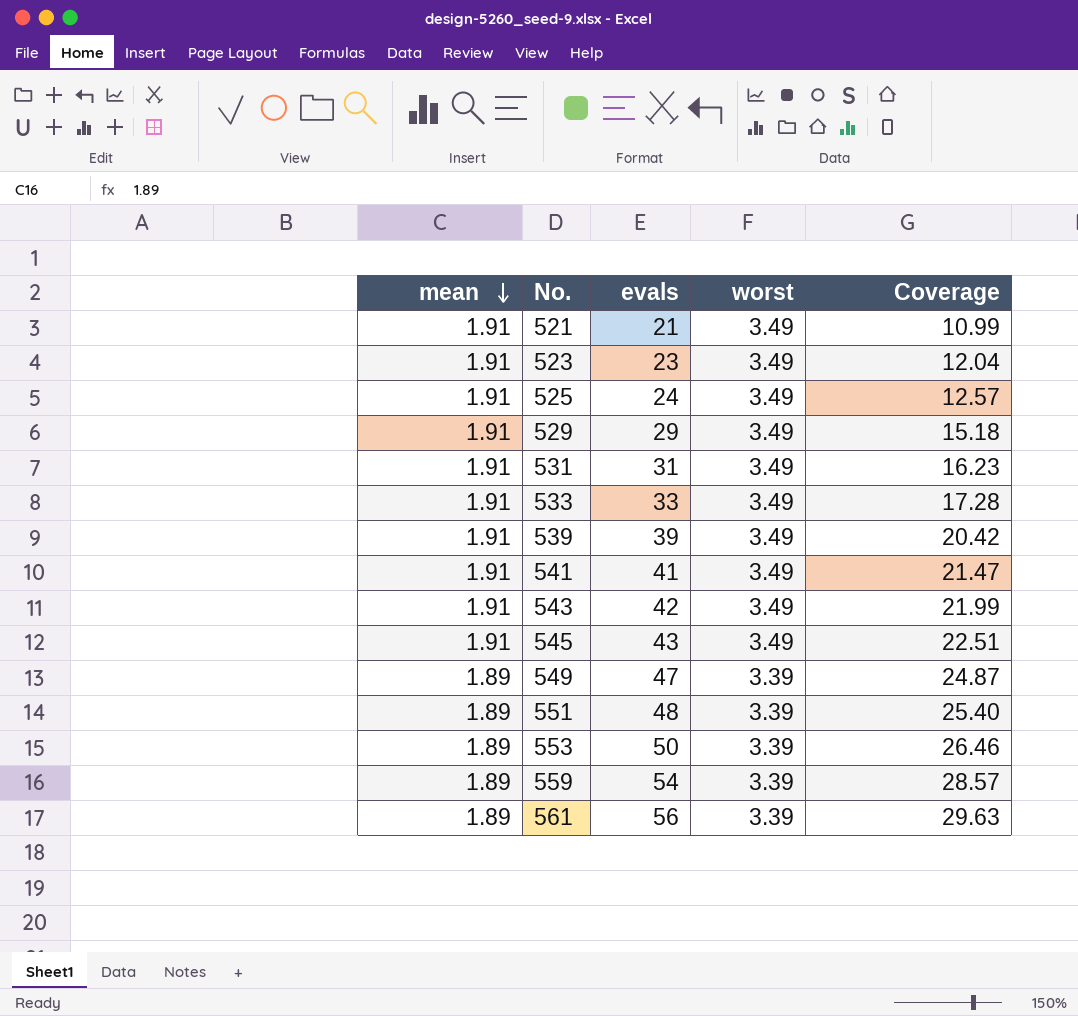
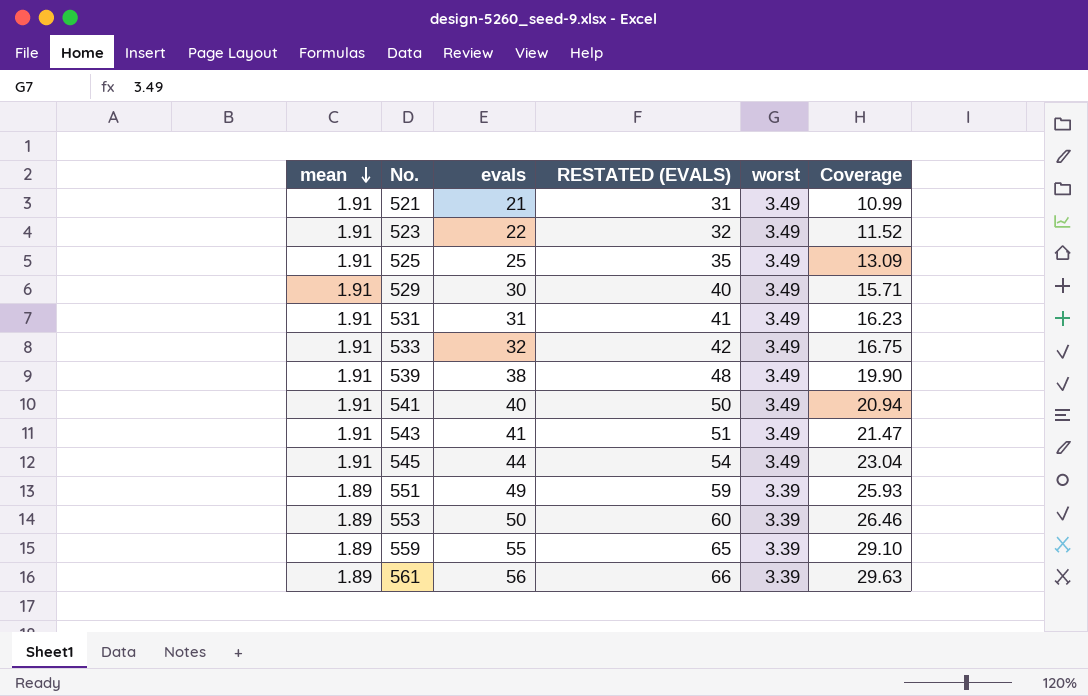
column RESTATED (EVALS) | formula: none -> [evals] + 10
row 549: 1.89 | 47 | 3.39 | 24.87 -> none
523 | evals: 23 -> 22
523 | Coverage: 12.04 -> 11.52
525 | evals: 24 -> 25
525 | Coverage: 12.57 -> 13.09
529 | evals: 29 -> 30
529 | Coverage: 15.18 -> 15.71
533 | evals: 33 -> 32
533 | Coverage: 17.28 -> 16.75
539 | evals: 39 -> 38
539 | Coverage: 20.42 -> 19.90
541 | evals: 41 -> 40
541 | Coverage: 21.47 -> 20.94
543 | evals: 42 -> 41
543 | Coverage: 21.99 -> 21.47
545 | evals: 43 -> 44
545 | Coverage: 22.51 -> 23.04
551 | evals: 48 -> 49
551 | Coverage: 25.40 -> 25.93
559 | evals: 54 -> 55
559 | Coverage: 28.57 -> 29.10

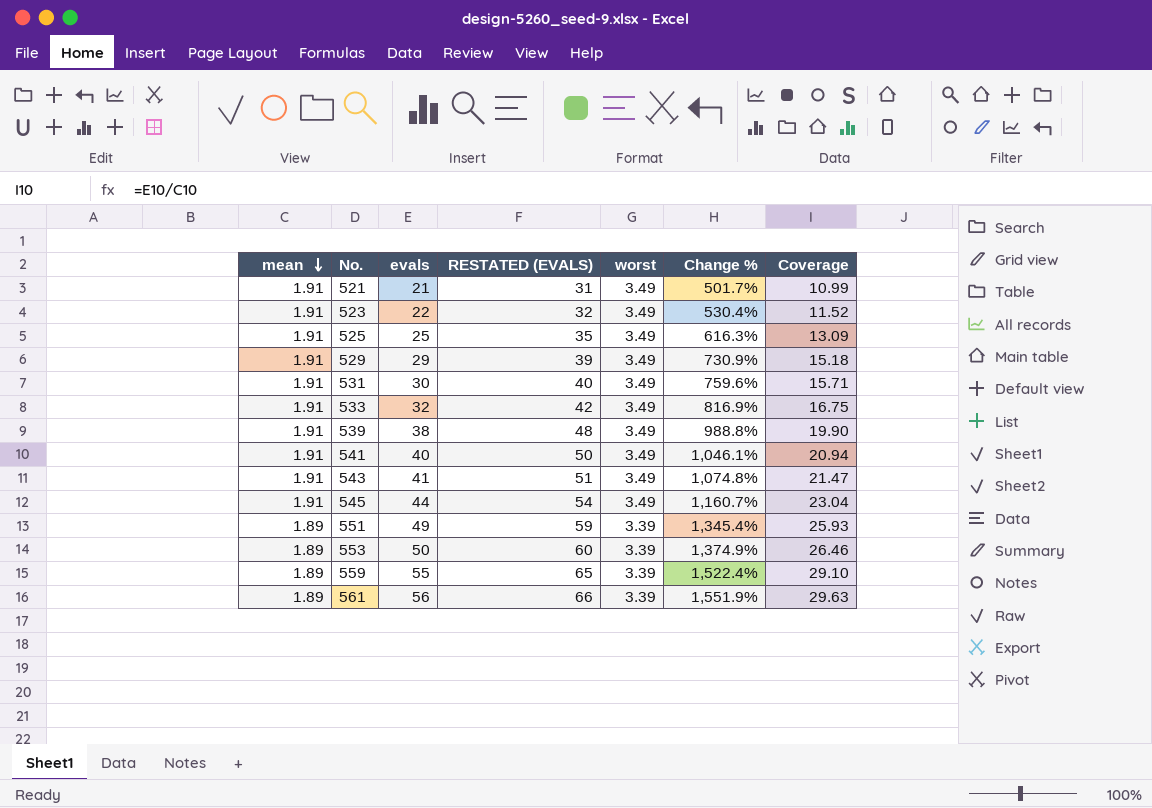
column Change % | formula: none -> ([evals] - [worst]) / [worst]
529 | evals: 30 -> 29
529 | RESTATED (EVALS): 40 -> 39
529 | Coverage: 15.71 -> 15.18
531 | evals: 31 -> 30
531 | RESTATED (EVALS): 41 -> 40
531 | Coverage: 16.23 -> 15.71

